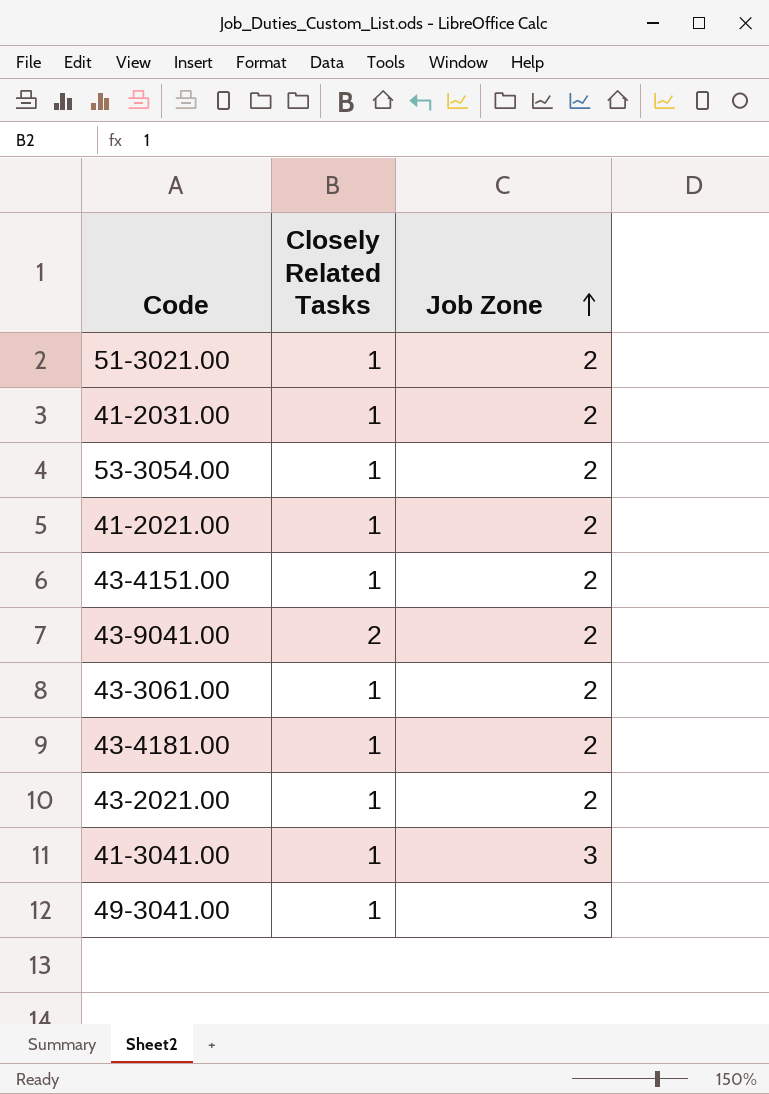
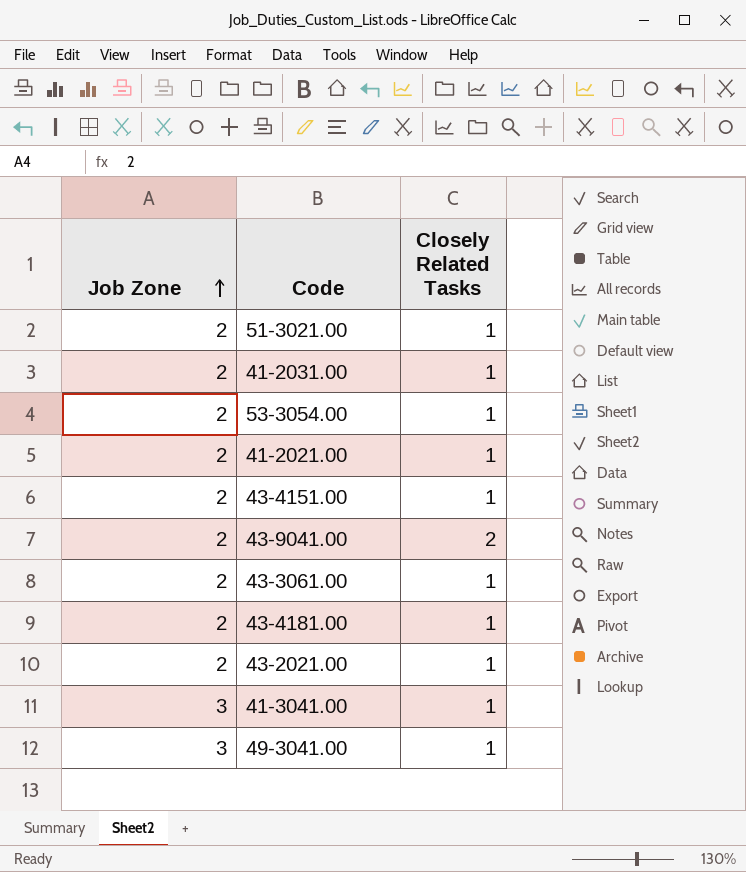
column Job Zone | position: 3 -> 1

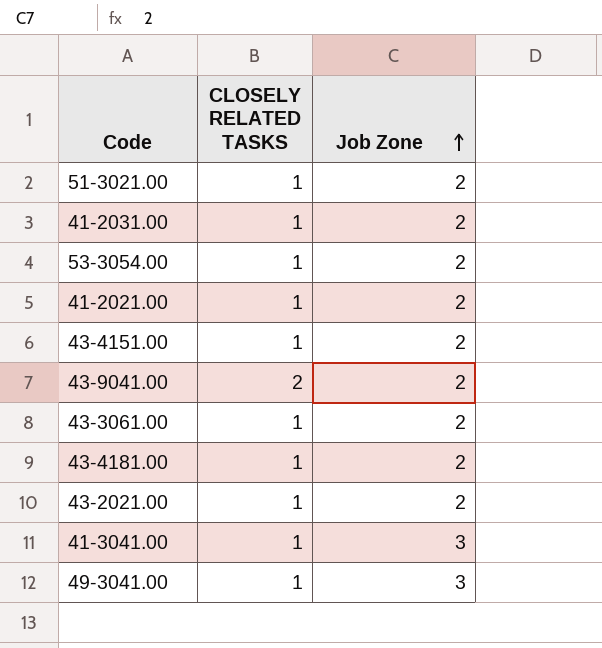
column name: Closely Related Tasks -> CLOSELY RELATED TASKS
column Job Zone | position: 1 -> 3

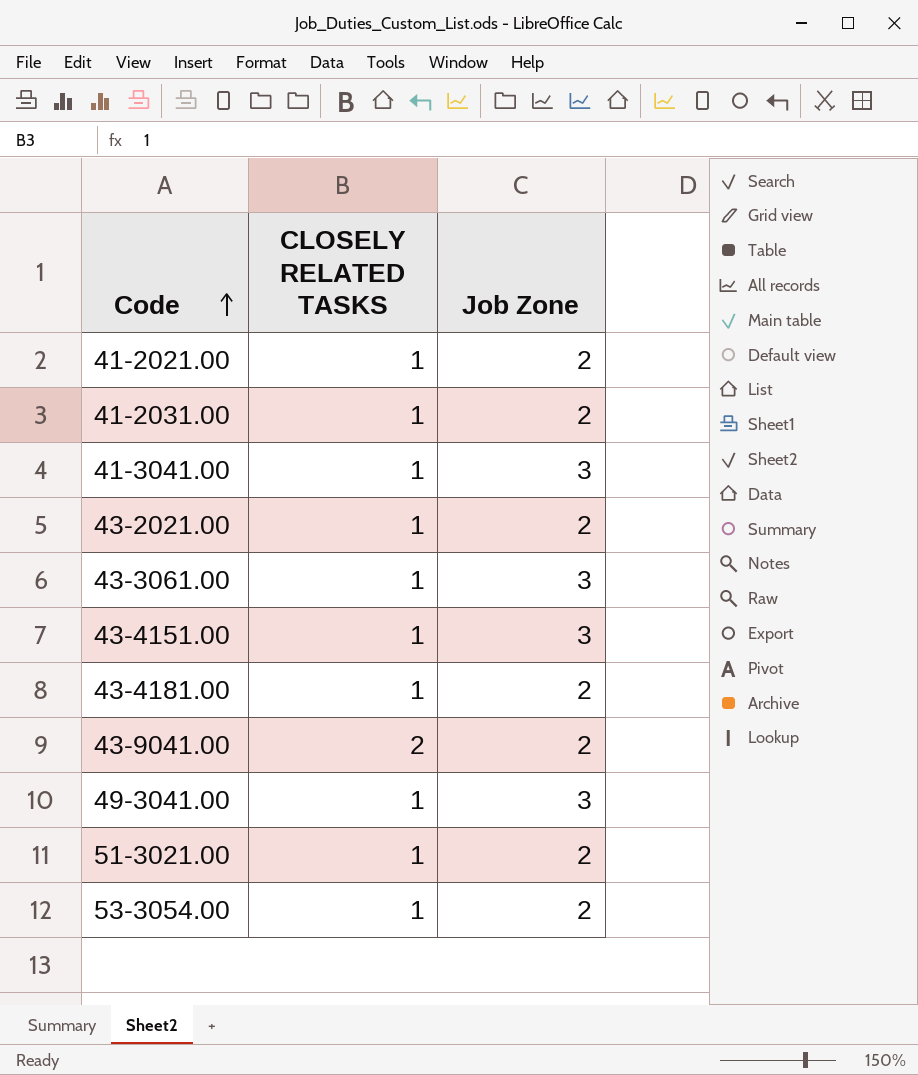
row order: Job Zone ascending -> Code ascending
43-3061.00 | Job Zone: 2 -> 3
43-4151.00 | Job Zone: 2 -> 3

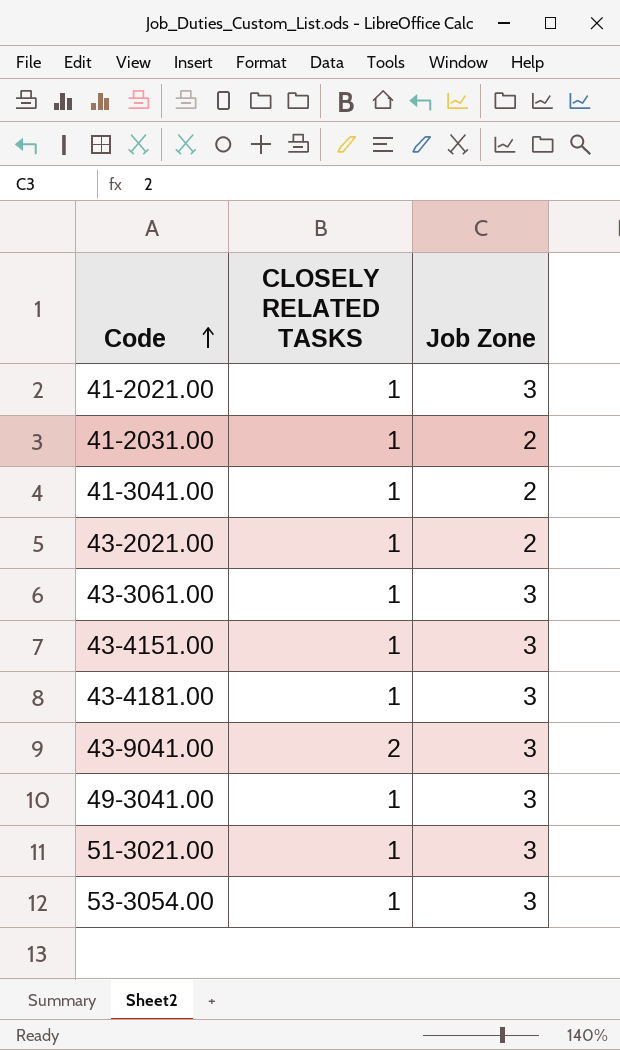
41-2021.00 | Job Zone: 2 -> 3
41-3041.00 | Job Zone: 3 -> 2
43-4181.00 | Job Zone: 2 -> 3
43-9041.00 | Job Zone: 2 -> 3
51-3021.00 | Job Zone: 2 -> 3
53-3054.00 | Job Zone: 2 -> 3

